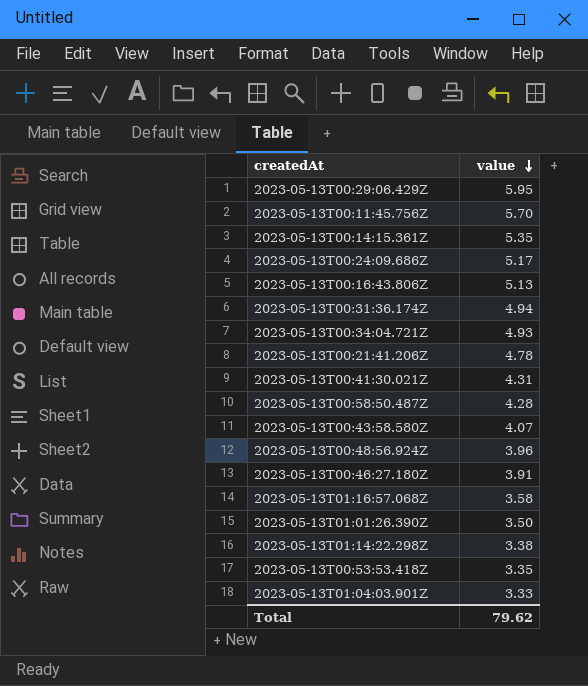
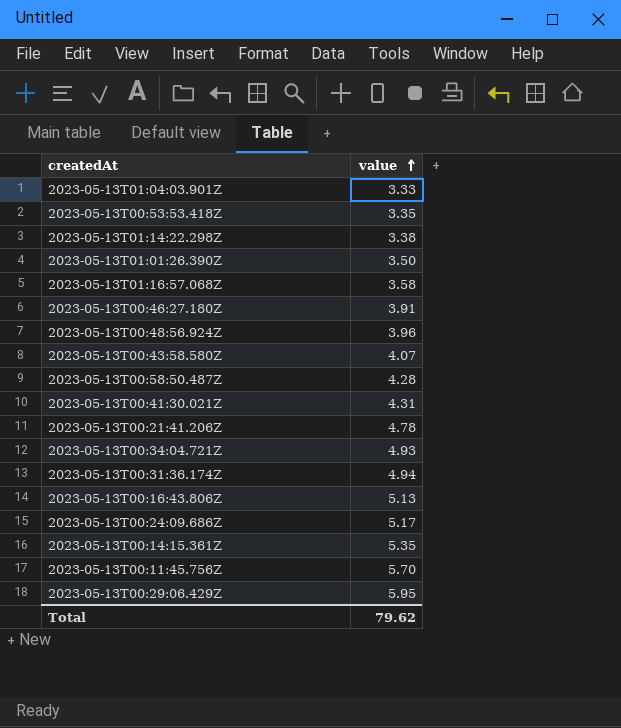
row order: value descending -> value ascending

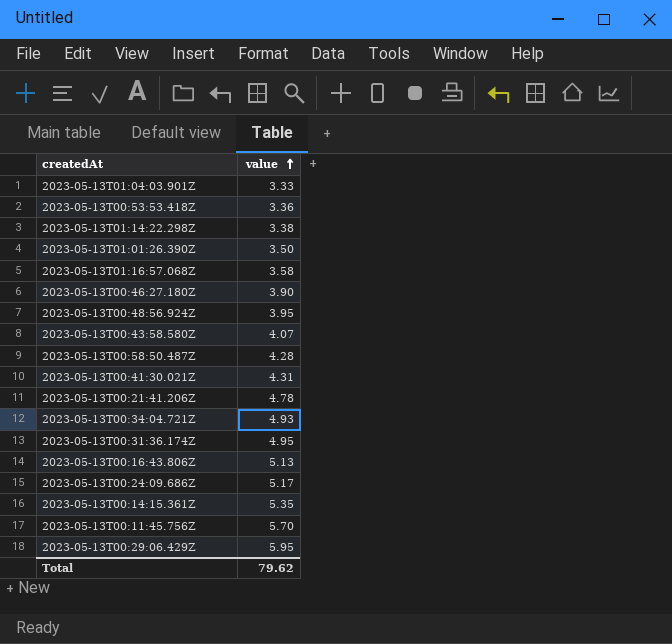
2023-05-13T00:53:53.418Z | value: 3.35 -> 3.36
2023-05-13T00:46:27.180Z | value: 3.91 -> 3.90
2023-05-13T00:48:56.924Z | value: 3.96 -> 3.95
2023-05-13T00:31:36.174Z | value: 4.94 -> 4.95

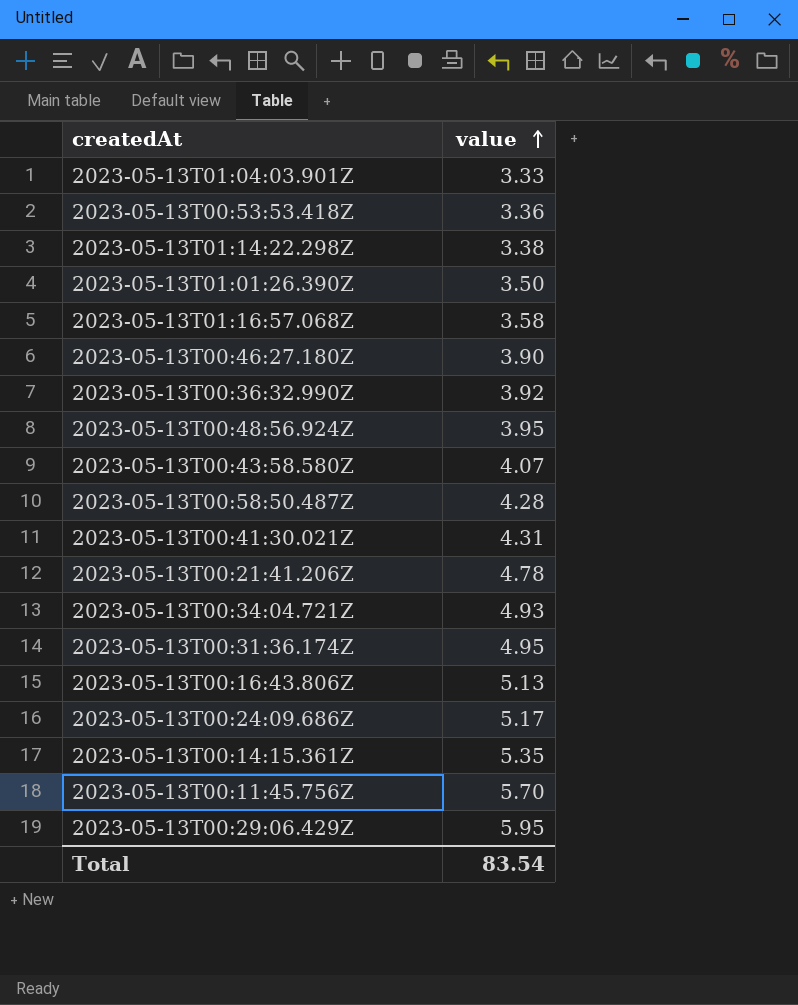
row 2023-05-13T00:36:32.990Z: none -> 3.92
Total | value: 79.62 -> 83.54

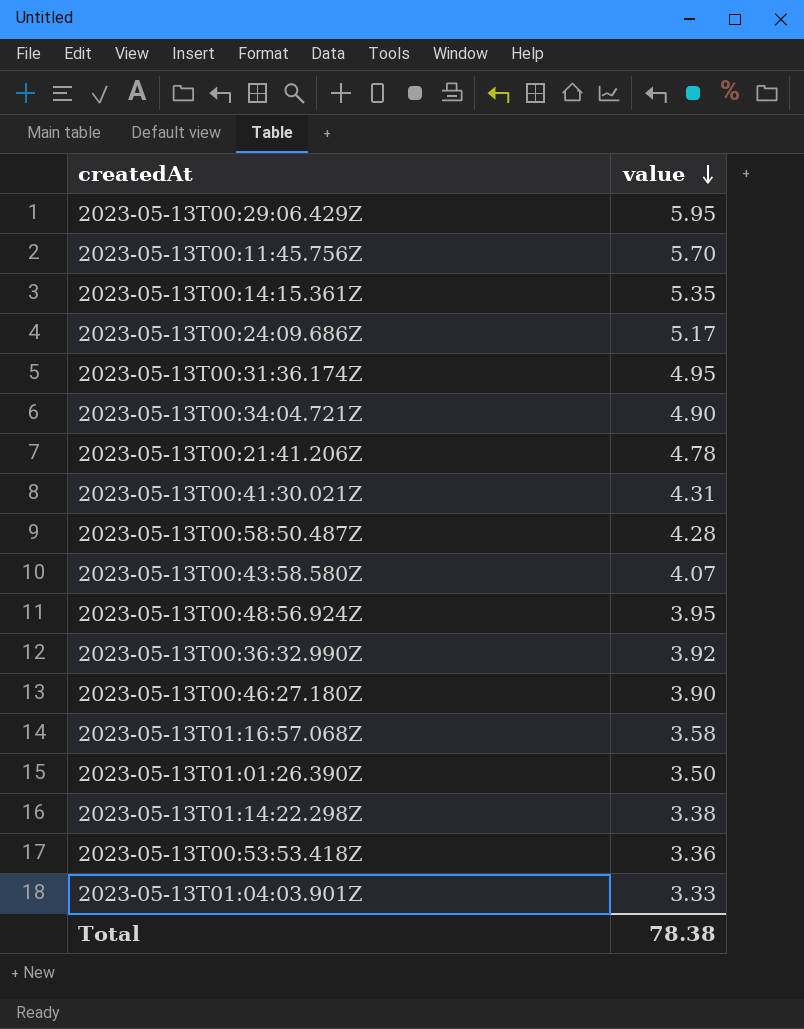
row order: value ascending -> value descending
row 2023-05-13T00:16:43.806Z: 5.13 -> none
2023-05-13T00:34:04.721Z | value: 4.93 -> 4.90
Total | value: 83.54 -> 78.38

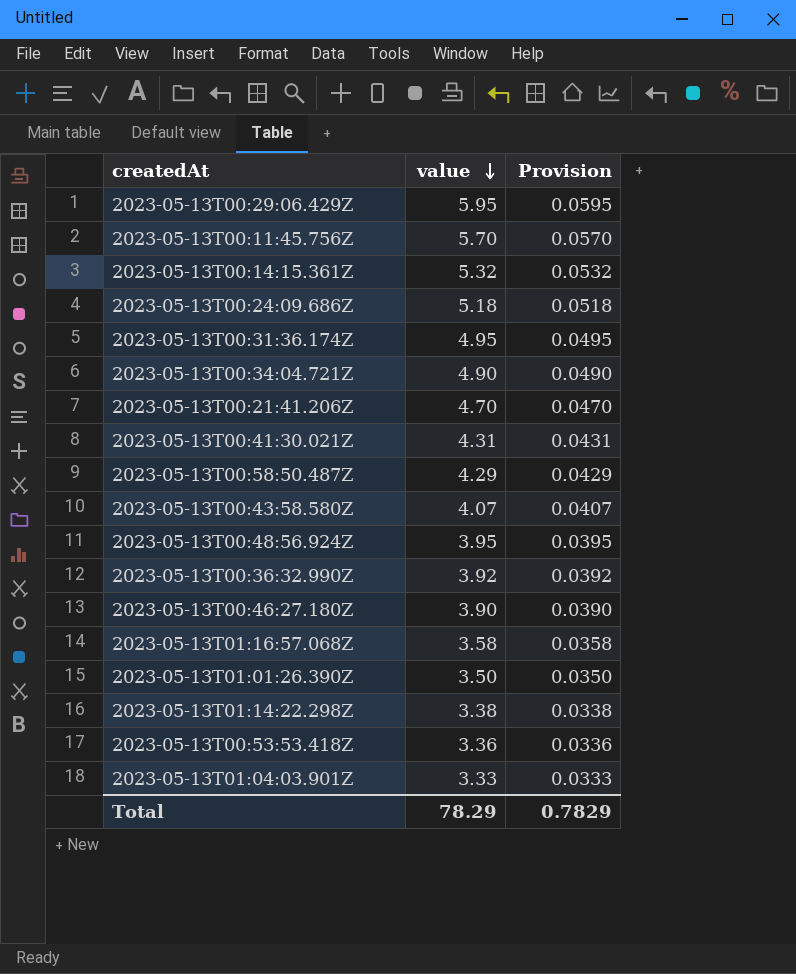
column Provision | formula: none -> [value] * 0.01
2023-05-13T00:14:15.361Z | value: 5.35 -> 5.32
2023-05-13T00:24:09.686Z | value: 5.17 -> 5.18
2023-05-13T00:21:41.206Z | value: 4.78 -> 4.70
2023-05-13T00:58:50.487Z | value: 4.28 -> 4.29
Total | value: 78.38 -> 78.29

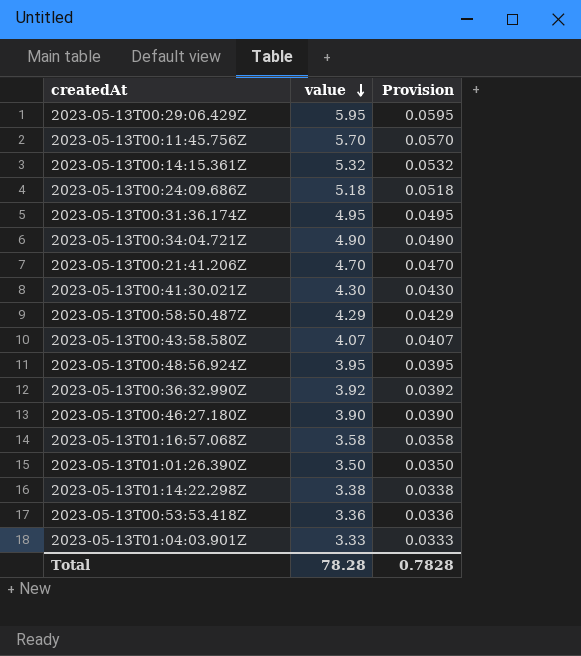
2023-05-13T00:41:30.021Z | value: 4.31 -> 4.30
2023-05-13T00:41:30.021Z | Provision: 0.0431 -> 0.0430
Total | value: 78.29 -> 78.28
Total | Provision: 0.7829 -> 0.7828

